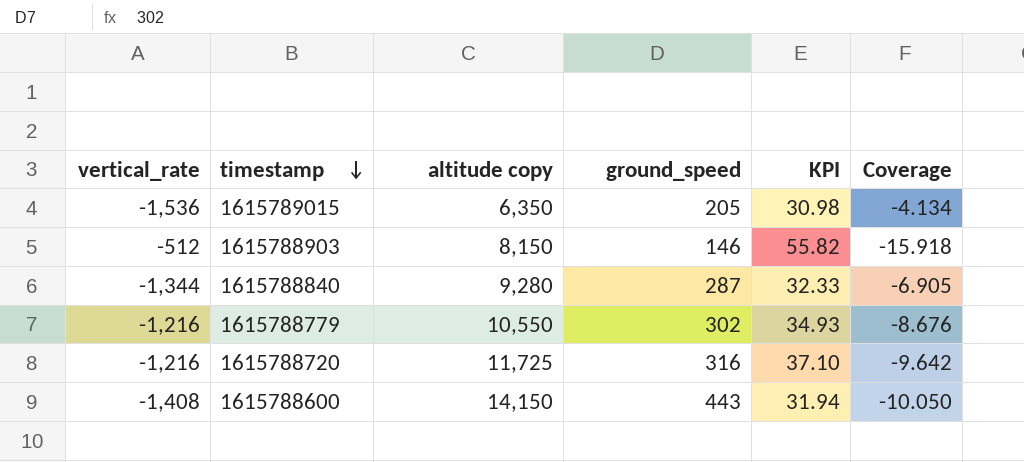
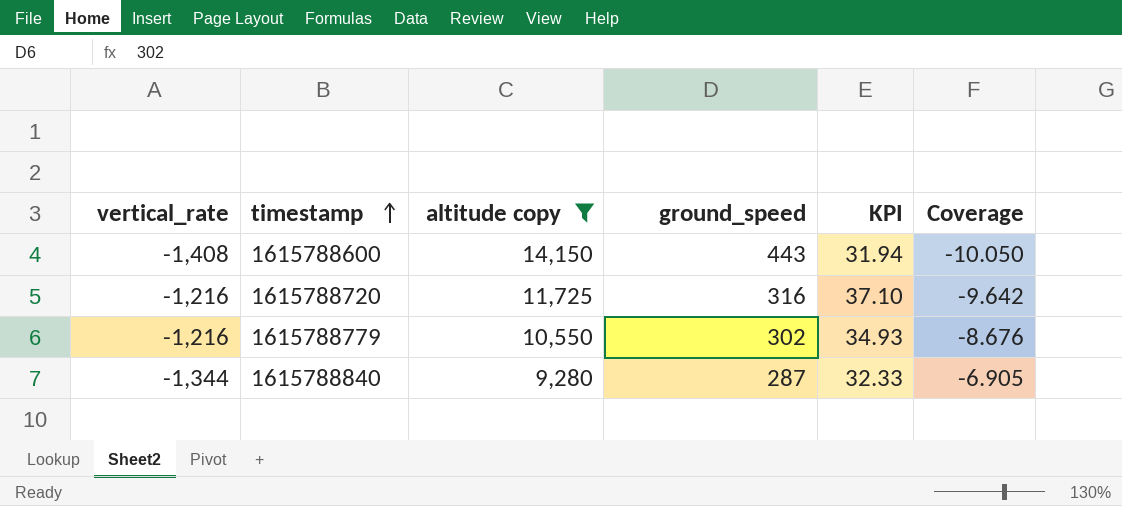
filter: none -> altitude copy >= 9,280
row order: timestamp descending -> timestamp ascending

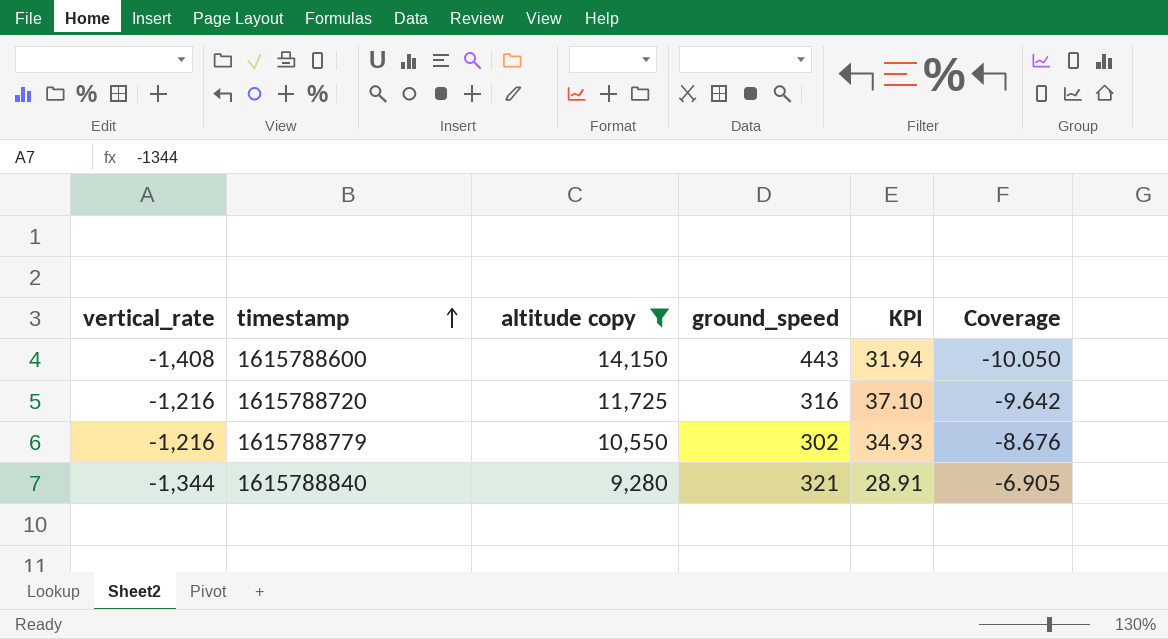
1615788840 | ground_speed: 287 -> 321
1615788840 | KPI: 32.33 -> 28.91

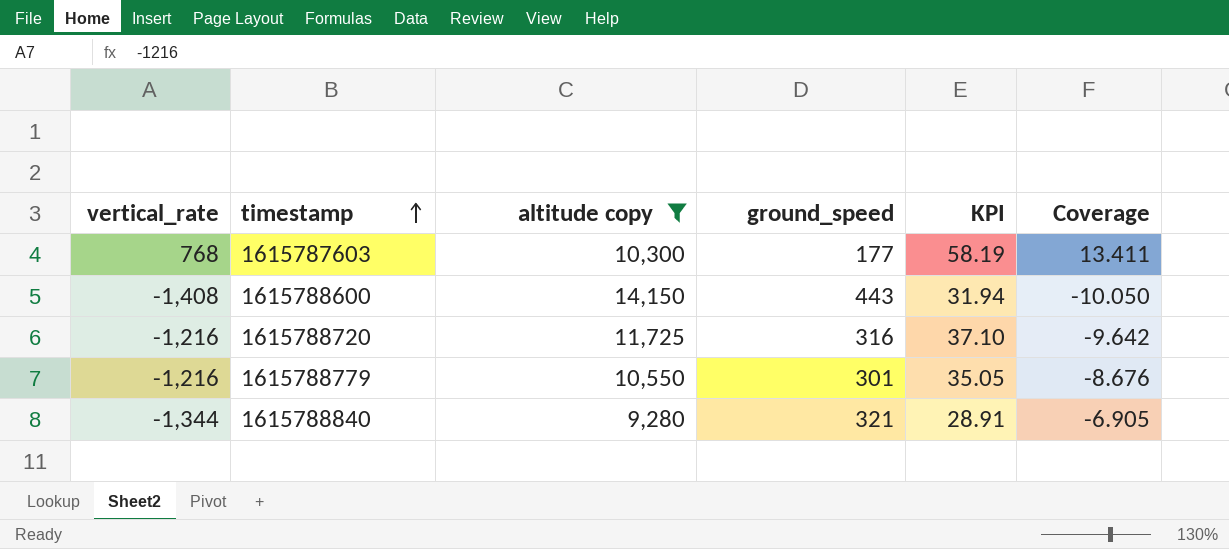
row 1615787603: none -> 768 | 10,300 | 177 | 58.19 | 13.411
1615788779 | ground_speed: 302 -> 301
1615788779 | KPI: 34.93 -> 35.05

